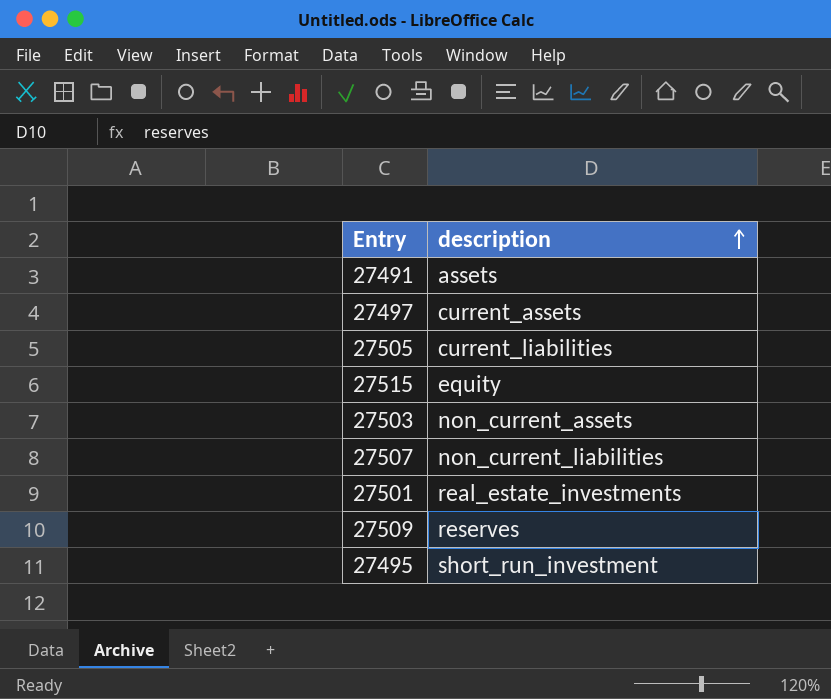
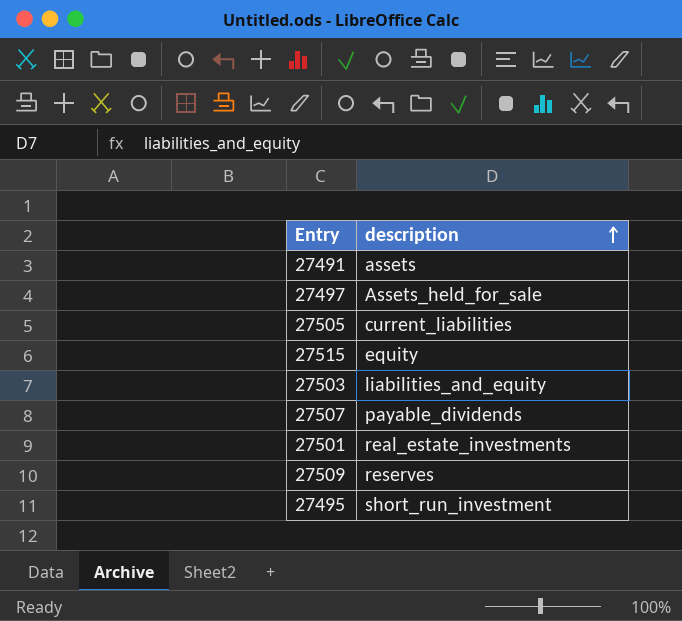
27497 | description: current_assets -> Assets_held_for_sale
27503 | description: non_current_assets -> liabilities_and_equity
27507 | description: non_current_liabilities -> payable_dividends

